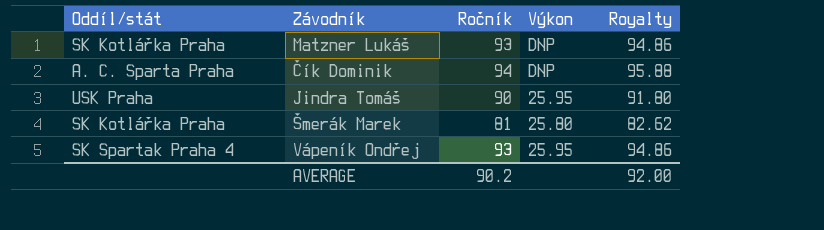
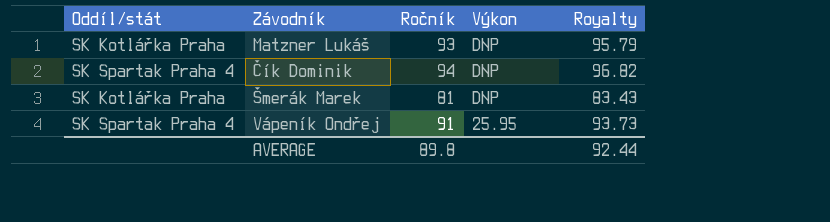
column Royalty | formula: [Ročník] * 1.02 -> [Ročník] * 1.03
row Jindra Tomáš: USK Praha | 90 | 25.95 | 91.80 -> none
Čík Dominik | Oddíl/stát: A. C. Sparta Praha -> SK Spartak Praha 4
Šmerák Marek | Výkon: 25.80 -> DNP
Vápeník Ondřej | Ročník: 93 -> 91
AVERAGE | Ročník: 90.2 -> 89.8
AVERAGE | Royalty: 92.00 -> 92.44

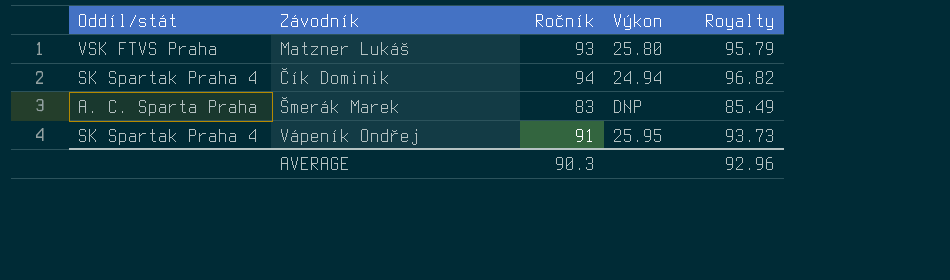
Matzner Lukáš | Oddíl/stát: SK Kotlářka Praha -> VSK FTVS Praha
Matzner Lukáš | Výkon: DNP -> 25.80
Čík Dominik | Výkon: DNP -> 24.94
Šmerák Marek | Oddíl/stát: SK Kotlářka Praha -> A. C. Sparta Praha
Šmerák Marek | Ročník: 81 -> 83
Šmerák Marek | Royalty: 83.43 -> 85.49
AVERAGE | Ročník: 89.8 -> 90.3
AVERAGE | Royalty: 92.44 -> 92.96

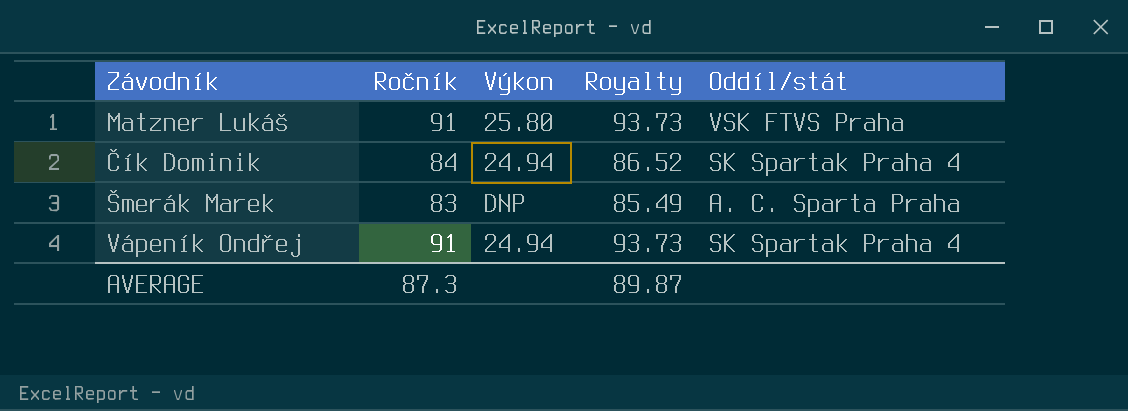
column Oddíl/stát | position: 1 -> 5
Matzner Lukáš | Ročník: 93 -> 91
Matzner Lukáš | Royalty: 95.79 -> 93.73
Čík Dominik | Ročník: 94 -> 84
Čík Dominik | Royalty: 96.82 -> 86.52
Vápeník Ondřej | Výkon: 25.95 -> 24.94
AVERAGE | Ročník: 90.3 -> 87.3
AVERAGE | Royalty: 92.96 -> 89.87

